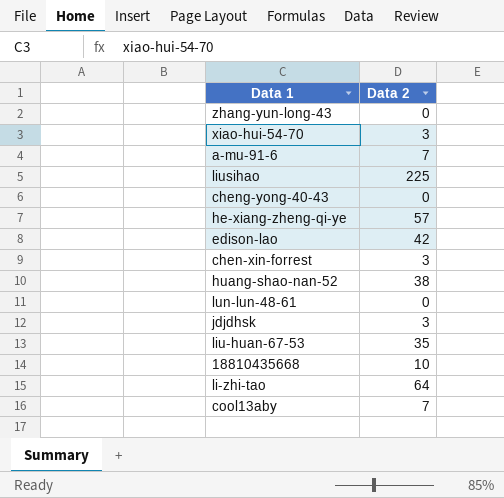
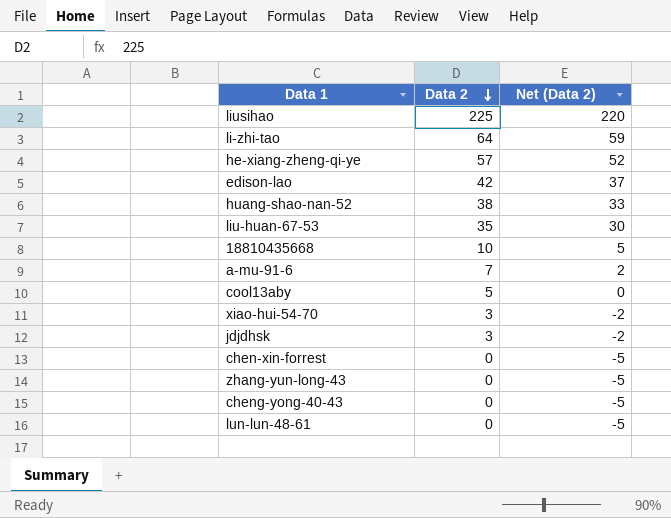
row order: none -> Data 2 descending
column Net (Data 2) | formula: none -> [Data 2] - 5
cool13aby | Data 2: 7 -> 5
chen-xin-forrest | Data 2: 3 -> 0

